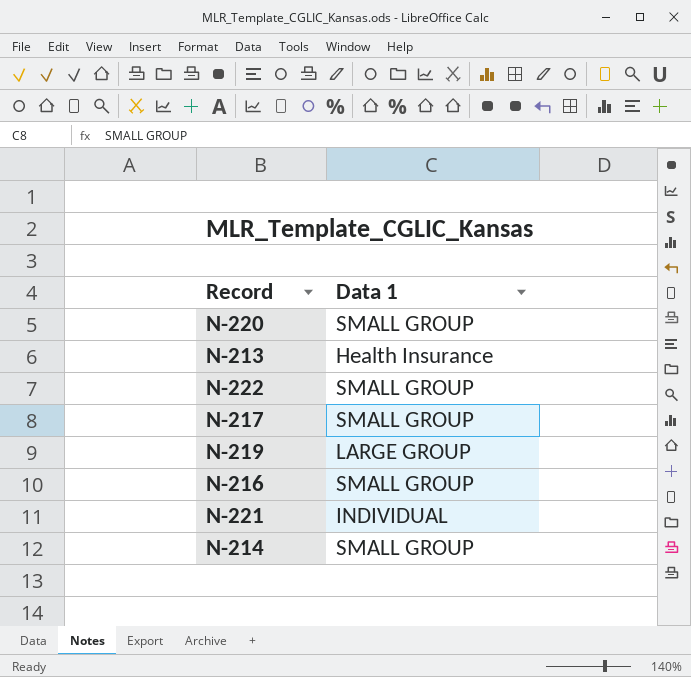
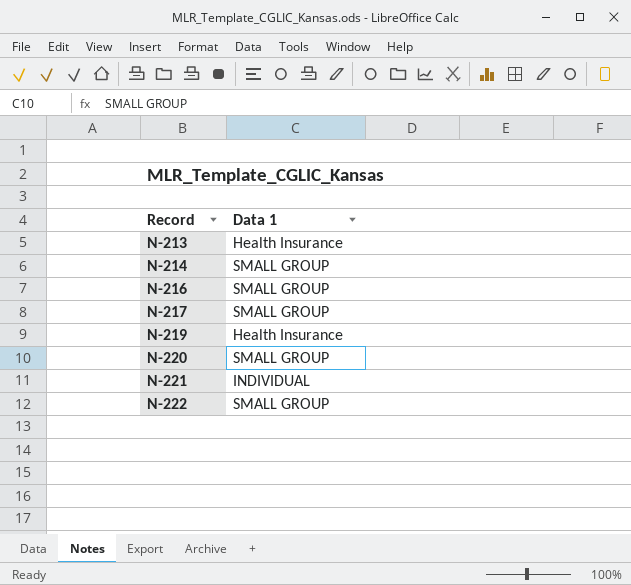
row order: none -> Record ascending
N-219 | Data 1: LARGE GROUP -> Health Insurance

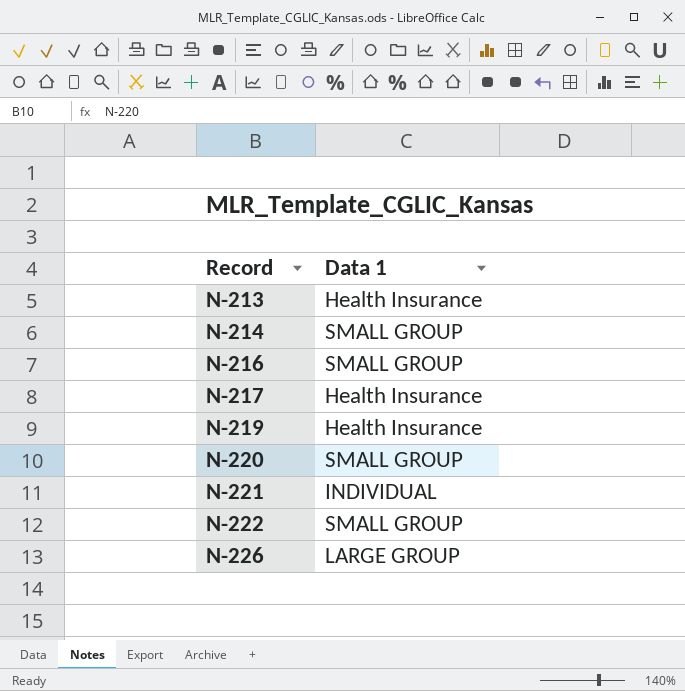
N-217 | Data 1: SMALL GROUP -> Health Insurance
row N-226: none -> LARGE GROUP

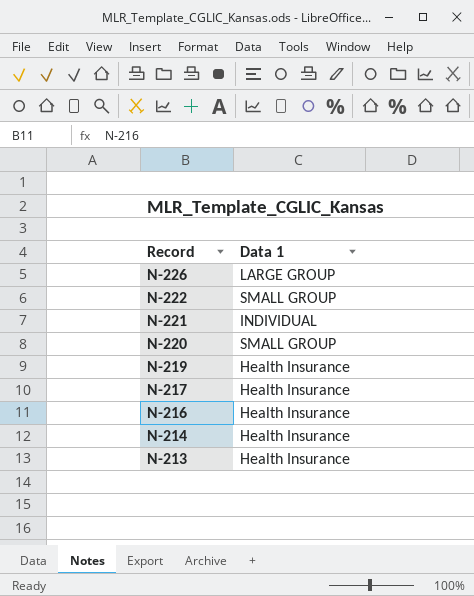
row order: Record ascending -> Record descending
N-216 | Data 1: SMALL GROUP -> Health Insurance
N-214 | Data 1: SMALL GROUP -> Health Insurance

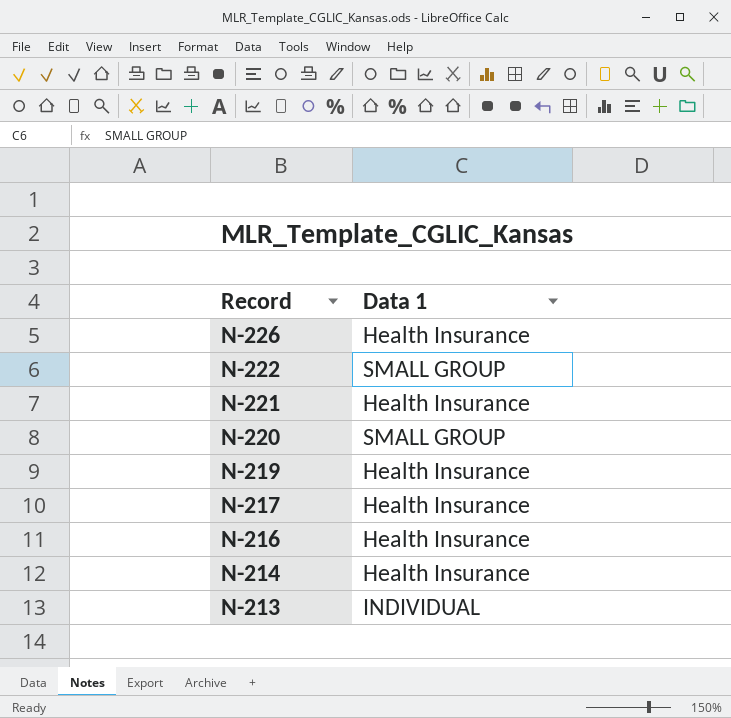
N-226 | Data 1: LARGE GROUP -> Health Insurance
N-221 | Data 1: INDIVIDUAL -> Health Insurance
N-213 | Data 1: Health Insurance -> INDIVIDUAL

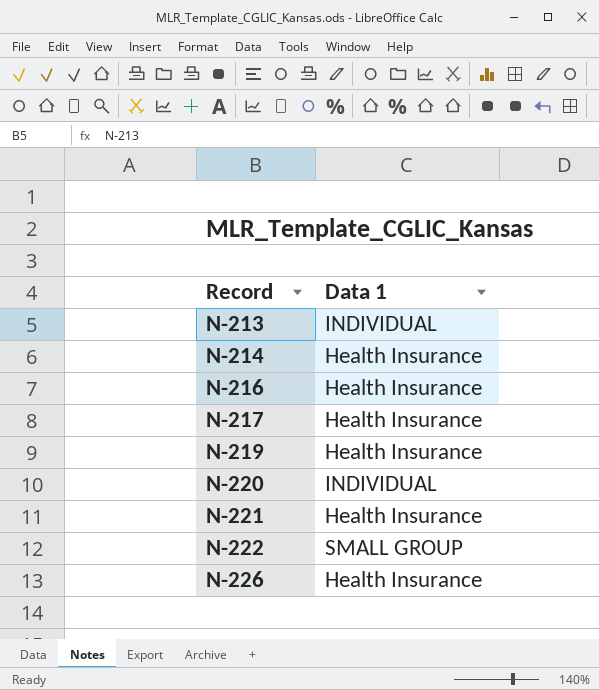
row order: Record descending -> Record ascending
N-220 | Data 1: SMALL GROUP -> INDIVIDUAL

